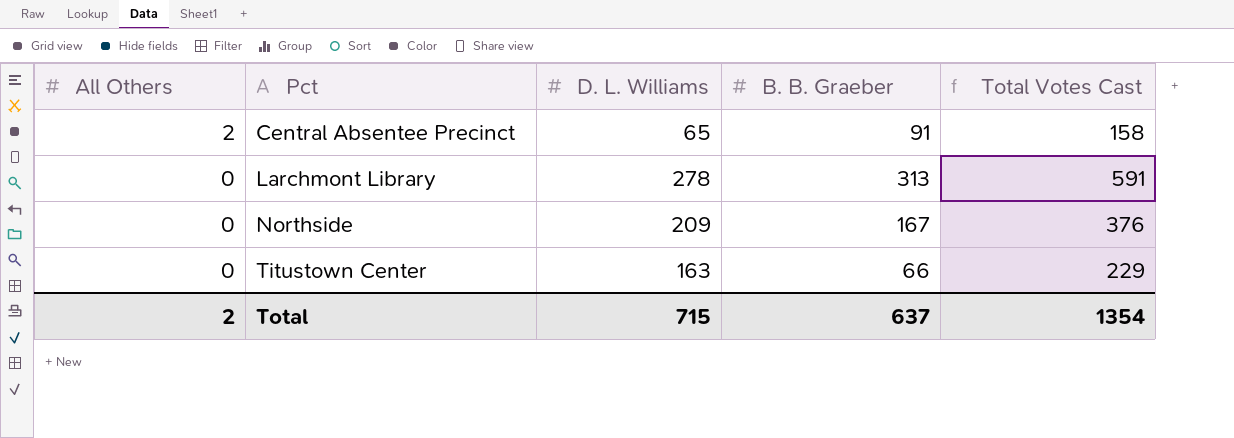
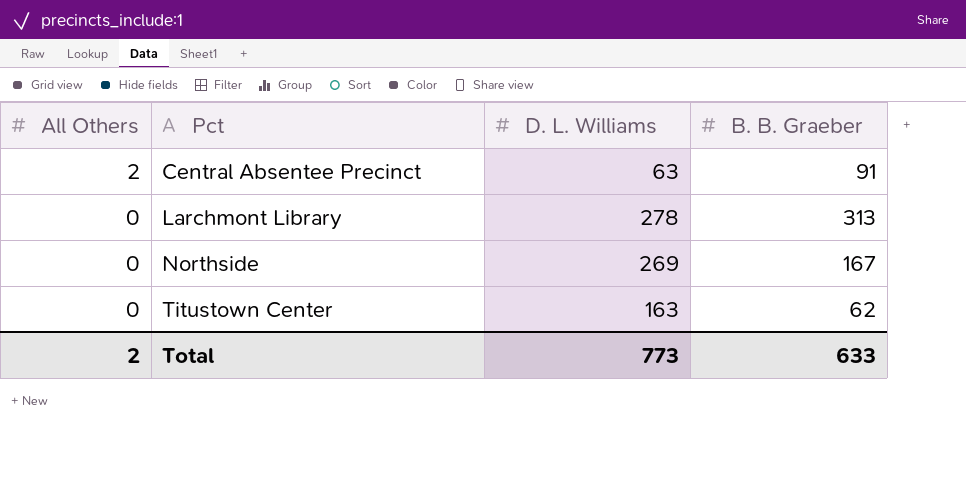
column Total Votes Cast | formula: [All Others] + [D. L. Williams] + [B. B. Graeber] -> none
Central Absentee Precinct | D. L. Williams: 65 -> 63
Northside | D. L. Williams: 209 -> 269
Titustown Center | B. B. Graeber: 66 -> 62
Total | D. L. Williams: 715 -> 773
Total | B. B. Graeber: 637 -> 633

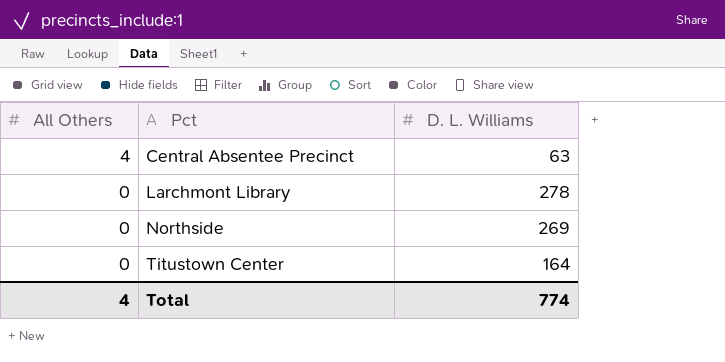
column B. B. Graeber | position: 4 -> none
Central Absentee Precinct | All Others: 2 -> 4
Titustown Center | D. L. Williams: 163 -> 164
Total | All Others: 2 -> 4
Total | D. L. Williams: 773 -> 774

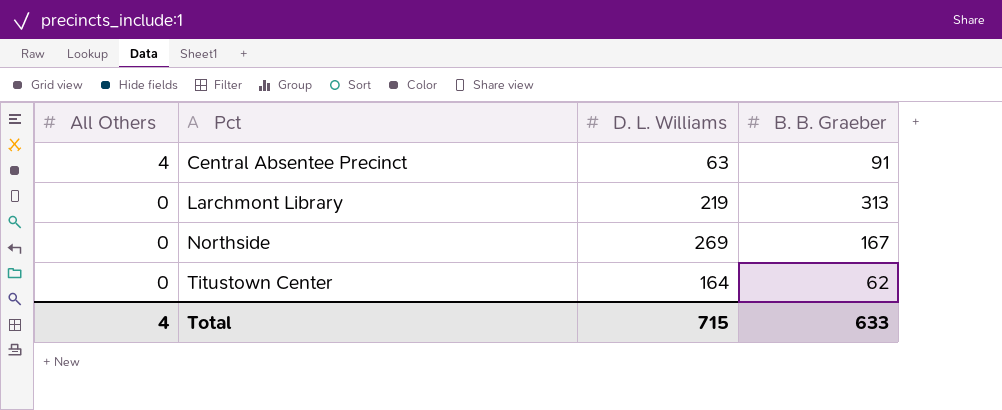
column B. B. Graeber | position: none -> 4
Larchmont Library | D. L. Williams: 278 -> 219
Total | D. L. Williams: 774 -> 715

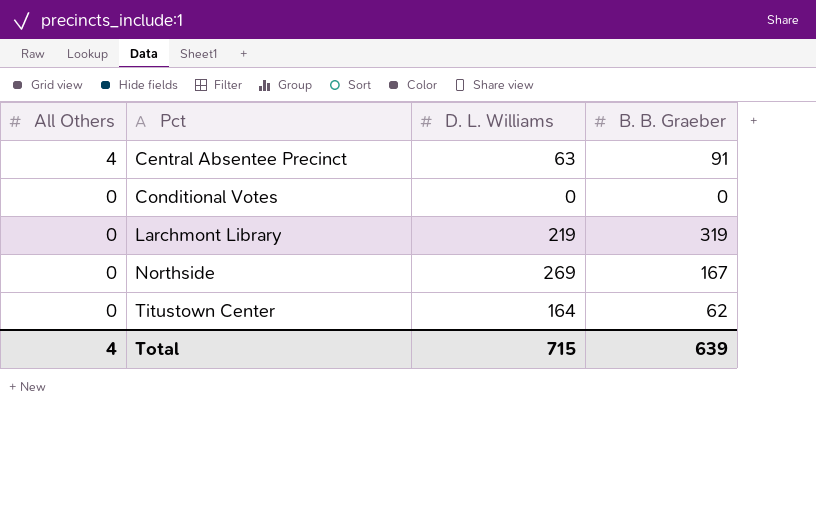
row Conditional Votes: none -> 0 | 0 | 0
Larchmont Library | B. B. Graeber: 313 -> 319
Total | B. B. Graeber: 633 -> 639

